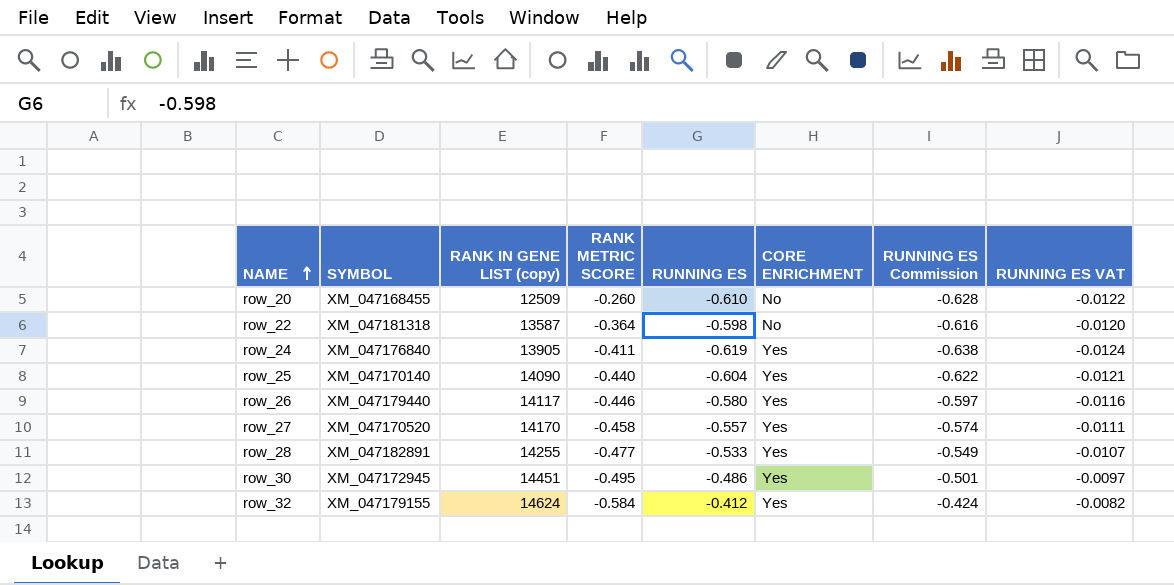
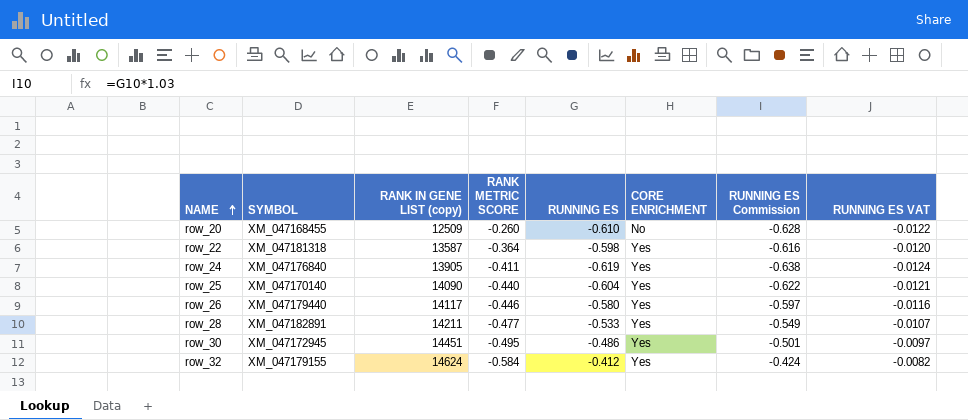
row row_27: XM_047170520 | 14170 | -0.458 | -0.557 | Yes | -0.574 | -0.0111 -> none
row_22 | CORE ENRICHMENT: No -> Yes
row_28 | RANK IN GENE LIST (copy): 14255 -> 14211

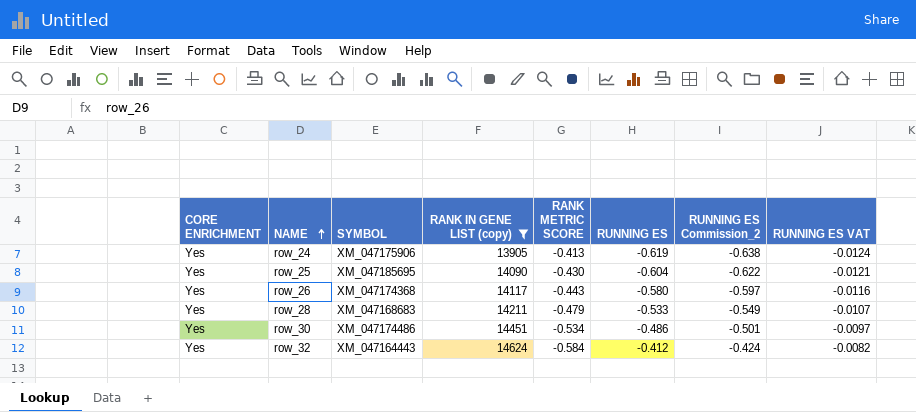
filter: none -> RANK IN GENE LIST (copy) >= 13905
column CORE ENRICHMENT | position: 6 -> 1
column name: RUNNING ES Commission -> RUNNING ES Commission_2
row_24 | SYMBOL: XM_047176840 -> XM_047175906
row_24 | RANK METRIC SCORE: -0.411 -> -0.413
row_25 | SYMBOL: XM_047170140 -> XM_047185695
row_25 | RANK METRIC SCORE: -0.440 -> -0.430
row_26 | SYMBOL: XM_047179440 -> XM_047174368
row_26 | RANK METRIC SCORE: -0.446 -> -0.443
row_28 | SYMBOL: XM_047182891 -> XM_047168683
row_28 | RANK METRIC SCORE: -0.477 -> -0.479
row_30 | SYMBOL: XM_047172945 -> XM_047174486
row_30 | RANK METRIC SCORE: -0.495 -> -0.534
row_32 | SYMBOL: XM_047179155 -> XM_047164443

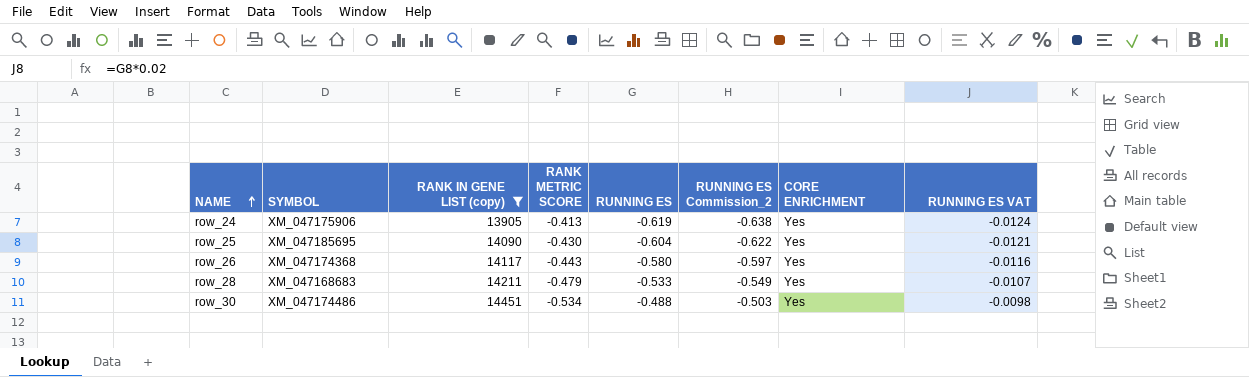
column CORE ENRICHMENT | position: 1 -> 7
row row_32: Yes | XM_047164443 | 14624 | -0.584 | -0.412 | -0.424 | -0.0082 -> none
row_30 | RUNNING ES: -0.486 -> -0.488
row_30 | RUNNING ES Commission_2: -0.501 -> -0.503
row_30 | RUNNING ES VAT: -0.0097 -> -0.0098

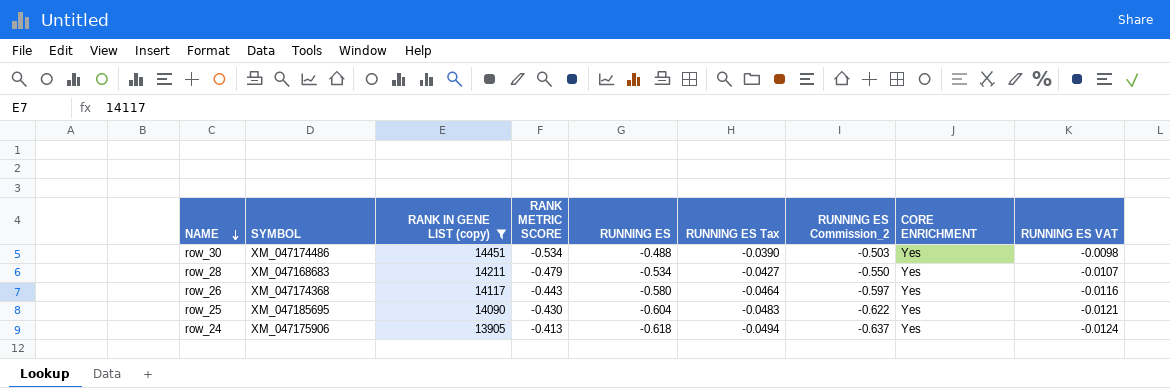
row order: NAME ascending -> NAME descending
column RUNNING ES Tax | formula: none -> [RUNNING ES] * 0.08
row_28 | RUNNING ES: -0.533 -> -0.534
row_28 | RUNNING ES Commission_2: -0.549 -> -0.550
row_24 | RUNNING ES: -0.619 -> -0.618
row_24 | RUNNING ES Commission_2: -0.638 -> -0.637

